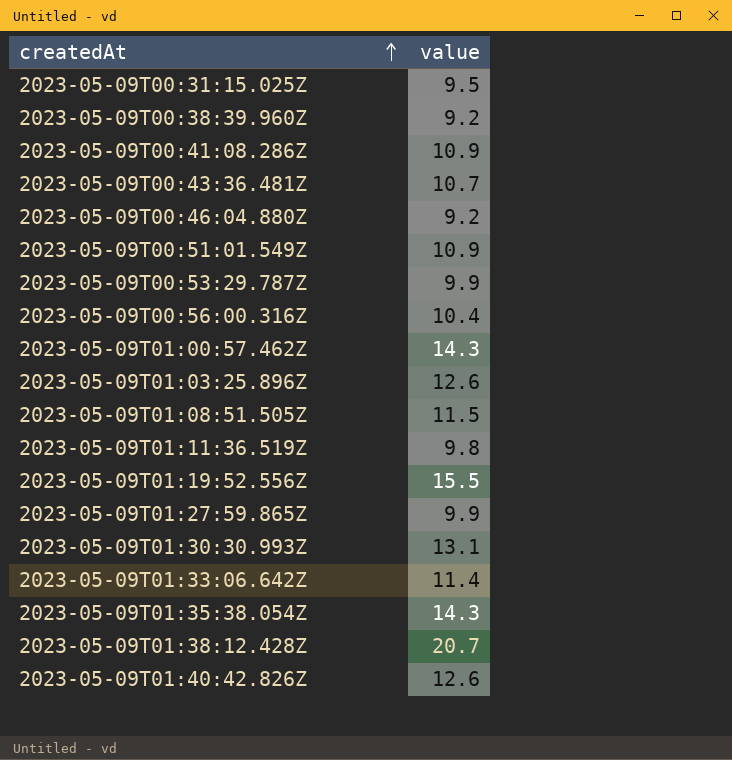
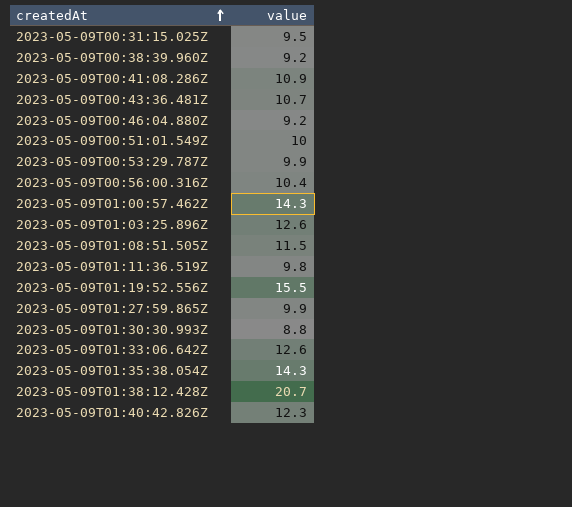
2023-05-09T00:51:01.549Z | value: 10.9 -> 10
2023-05-09T01:30:30.993Z | value: 13.1 -> 8.8
2023-05-09T01:33:06.642Z | value: 11.4 -> 12.6
2023-05-09T01:40:42.826Z | value: 12.6 -> 12.3

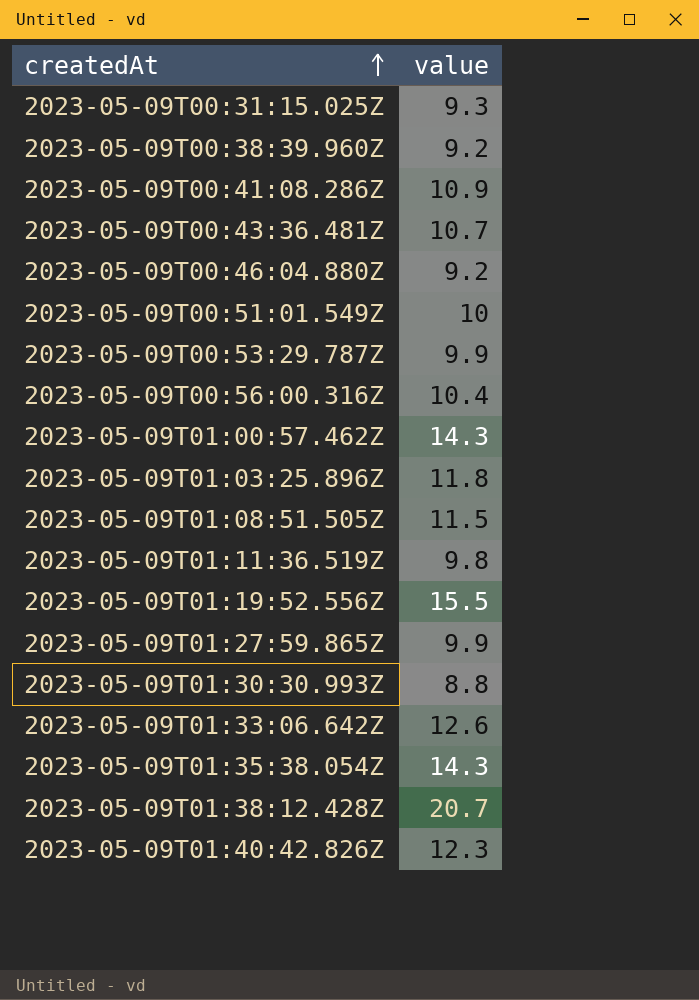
2023-05-09T00:31:15.025Z | value: 9.5 -> 9.3
2023-05-09T01:03:25.896Z | value: 12.6 -> 11.8

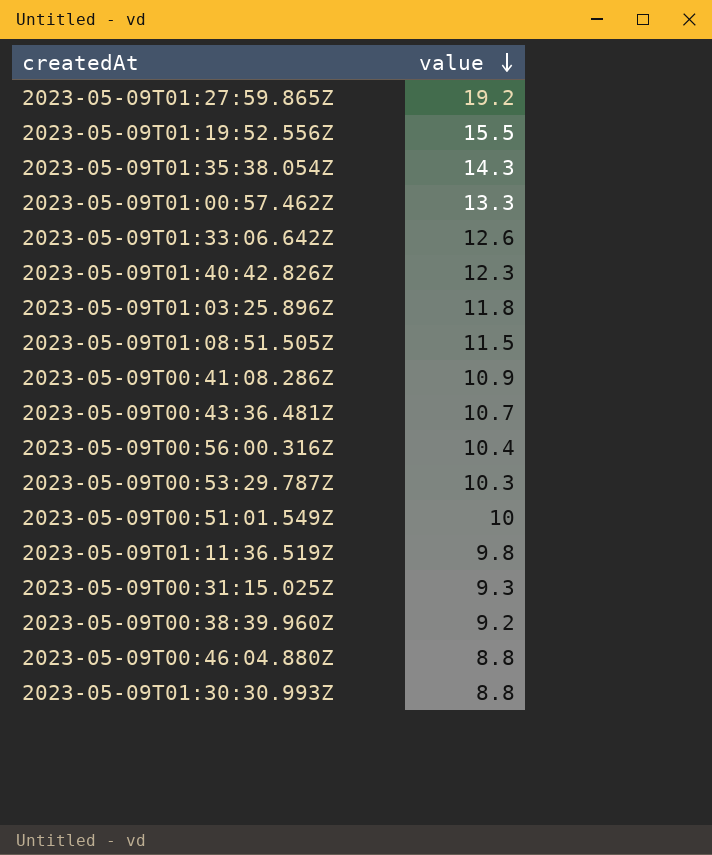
row order: createdAt ascending -> value descending
row 2023-05-09T01:38:12.428Z: 20.7 -> none
2023-05-09T01:27:59.865Z | value: 9.9 -> 19.2
2023-05-09T01:00:57.462Z | value: 14.3 -> 13.3
2023-05-09T00:53:29.787Z | value: 9.9 -> 10.3
2023-05-09T00:46:04.880Z | value: 9.2 -> 8.8

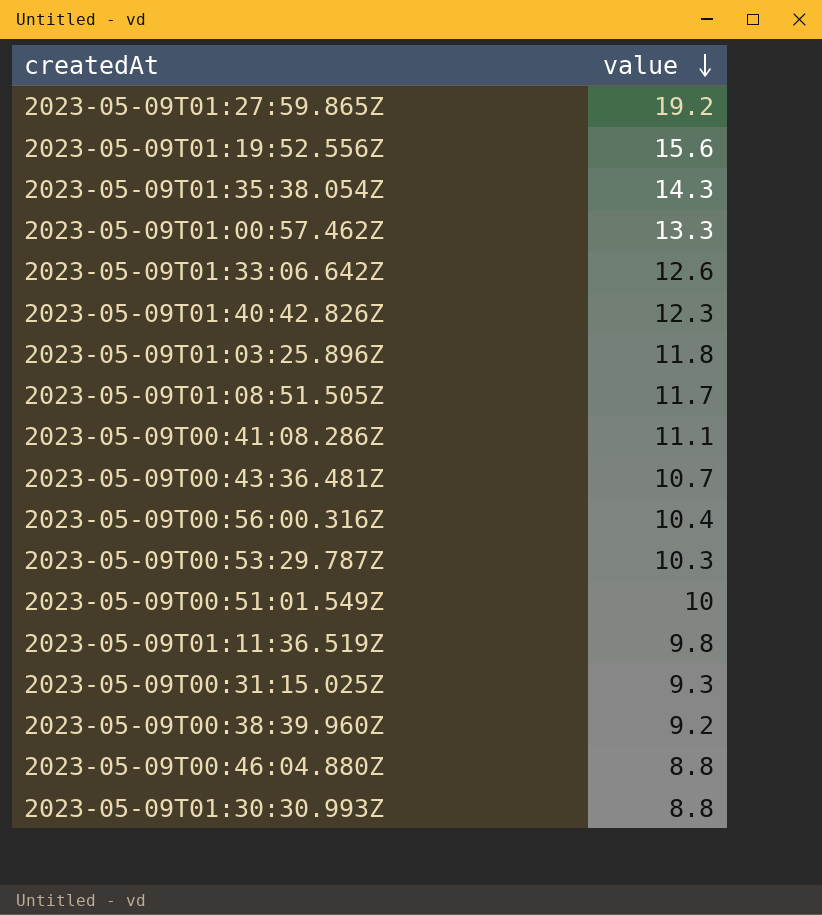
2023-05-09T01:19:52.556Z | value: 15.5 -> 15.6
2023-05-09T01:08:51.505Z | value: 11.5 -> 11.7
2023-05-09T00:41:08.286Z | value: 10.9 -> 11.1

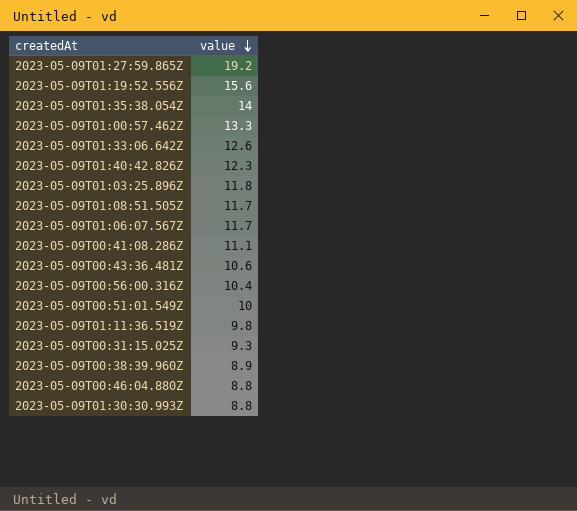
row 2023-05-09T00:53:29.787Z: 10.3 -> none
2023-05-09T01:35:38.054Z | value: 14.3 -> 14
row 2023-05-09T01:06:07.567Z: none -> 11.7
2023-05-09T00:43:36.481Z | value: 10.7 -> 10.6
2023-05-09T00:38:39.960Z | value: 9.2 -> 8.9

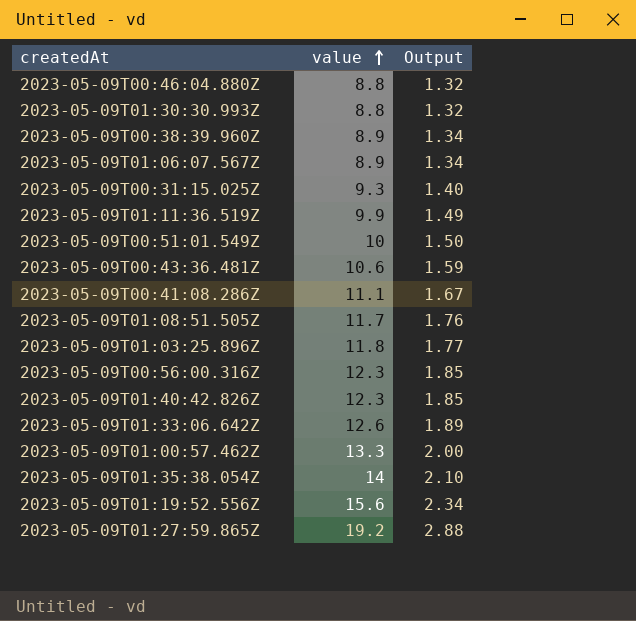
row order: value descending -> value ascending
column Output | formula: none -> [value] * 0.15
2023-05-09T01:06:07.567Z | value: 11.7 -> 8.9
2023-05-09T01:11:36.519Z | value: 9.8 -> 9.9
2023-05-09T00:56:00.316Z | value: 10.4 -> 12.3

